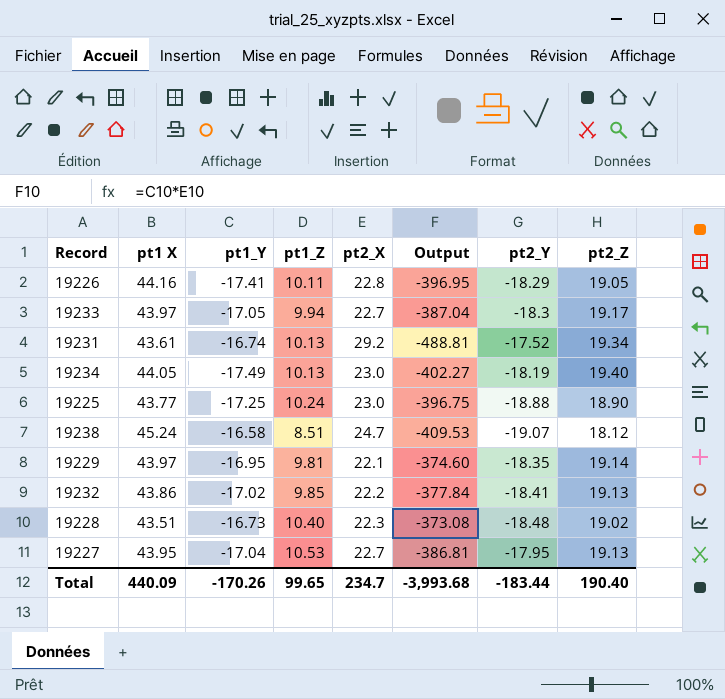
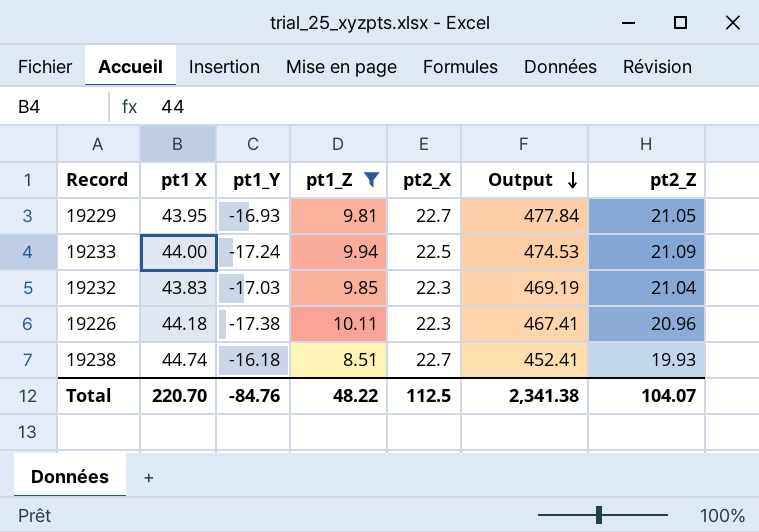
filter: none -> pt1_Z <= 10.11
row order: none -> Output descending
column pt2_Y | position: 7 -> none
column Output | formula: [pt1_Y] * [pt2_X] -> [pt2_X] * [pt2_Z]
19229 | pt1 X: 43.97 -> 43.95
19229 | pt1_Y: -16.95 -> -16.93
19229 | pt2_X: 22.1 -> 22.7
19229 | pt2_Z: 19.14 -> 21.05
19233 | pt1 X: 43.97 -> 44.00
19233 | pt1_Y: -17.05 -> -17.24
19233 | pt2_X: 22.7 -> 22.5
19233 | pt2_Z: 19.17 -> 21.09
19232 | pt1 X: 43.86 -> 43.83
19232 | pt1_Y: -17.02 -> -17.03
19232 | pt2_X: 22.2 -> 22.3
19232 | pt2_Z: 19.13 -> 21.04
19226 | pt1 X: 44.16 -> 44.18
19226 | pt1_Y: -17.41 -> -17.38
19226 | pt2_X: 22.8 -> 22.3
19226 | pt2_Z: 19.05 -> 20.96
19238 | pt1 X: 45.24 -> 44.74
19238 | pt1_Y: -16.58 -> -16.18
19238 | pt2_X: 24.7 -> 22.7
19238 | pt2_Z: 18.12 -> 19.93
Total | pt1 X: 440.09 -> 220.70
Total | pt1_Y: -170.26 -> -84.76
Total | pt1_Z: 99.65 -> 48.22
Total | pt2_X: 234.7 -> 112.5
Total | Output: -3,993.68 -> 2,341.38
Total | pt2_Z: 190.40 -> 104.07

